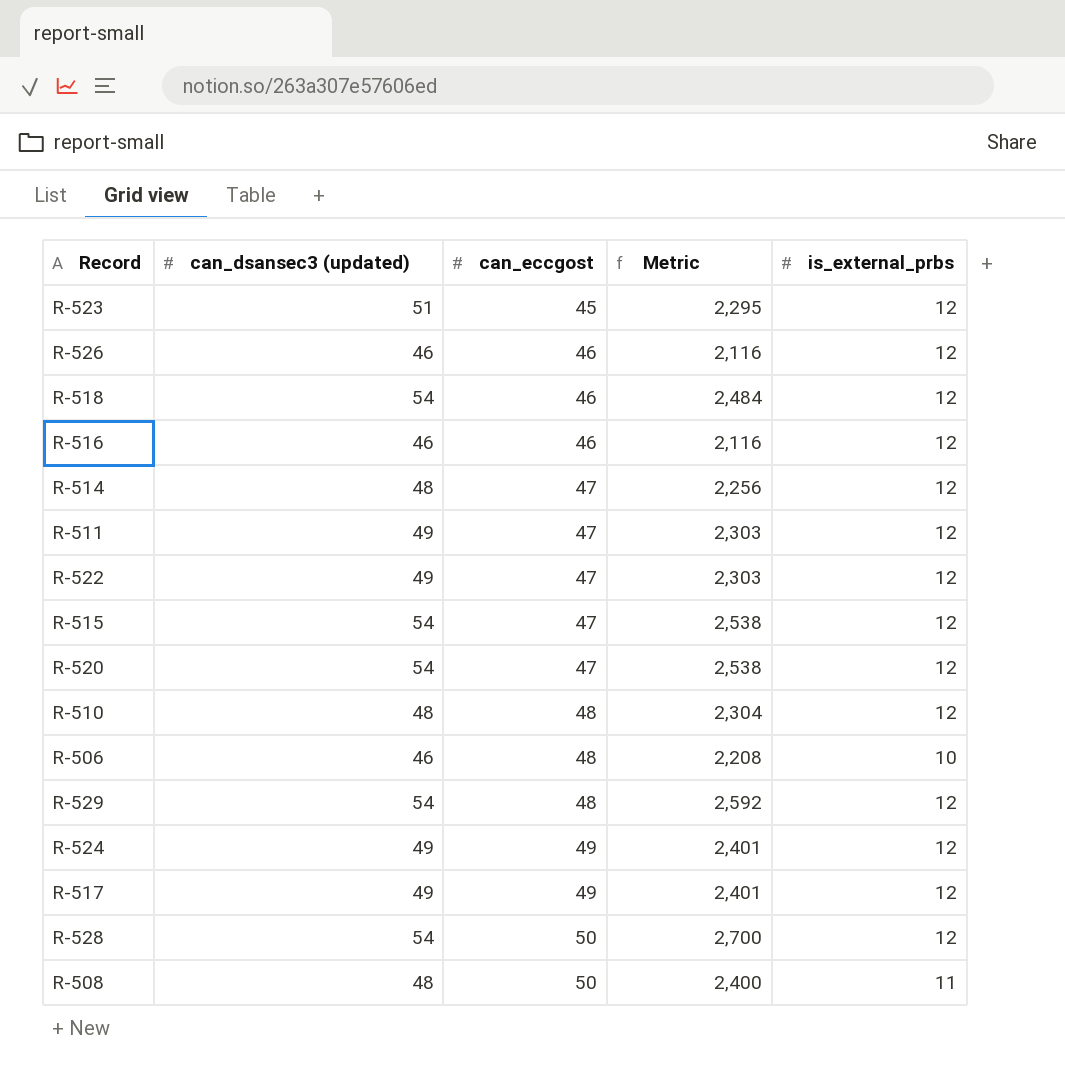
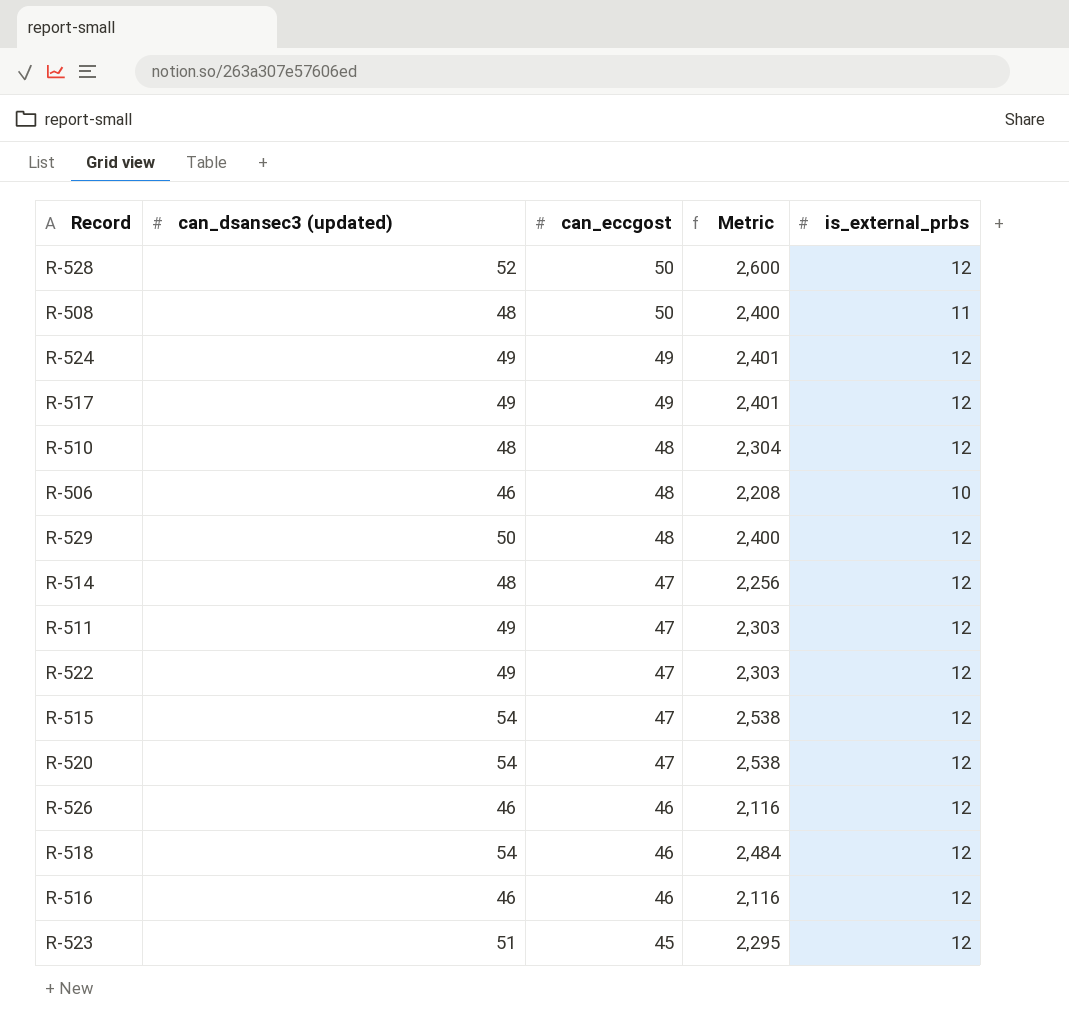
row order: can_eccgost ascending -> can_eccgost descending
R-528 | can_dsansec3 (updated): 54 -> 52
R-528 | Metric: 2,700 -> 2,600
R-529 | can_dsansec3 (updated): 54 -> 50
R-529 | Metric: 2,592 -> 2,400

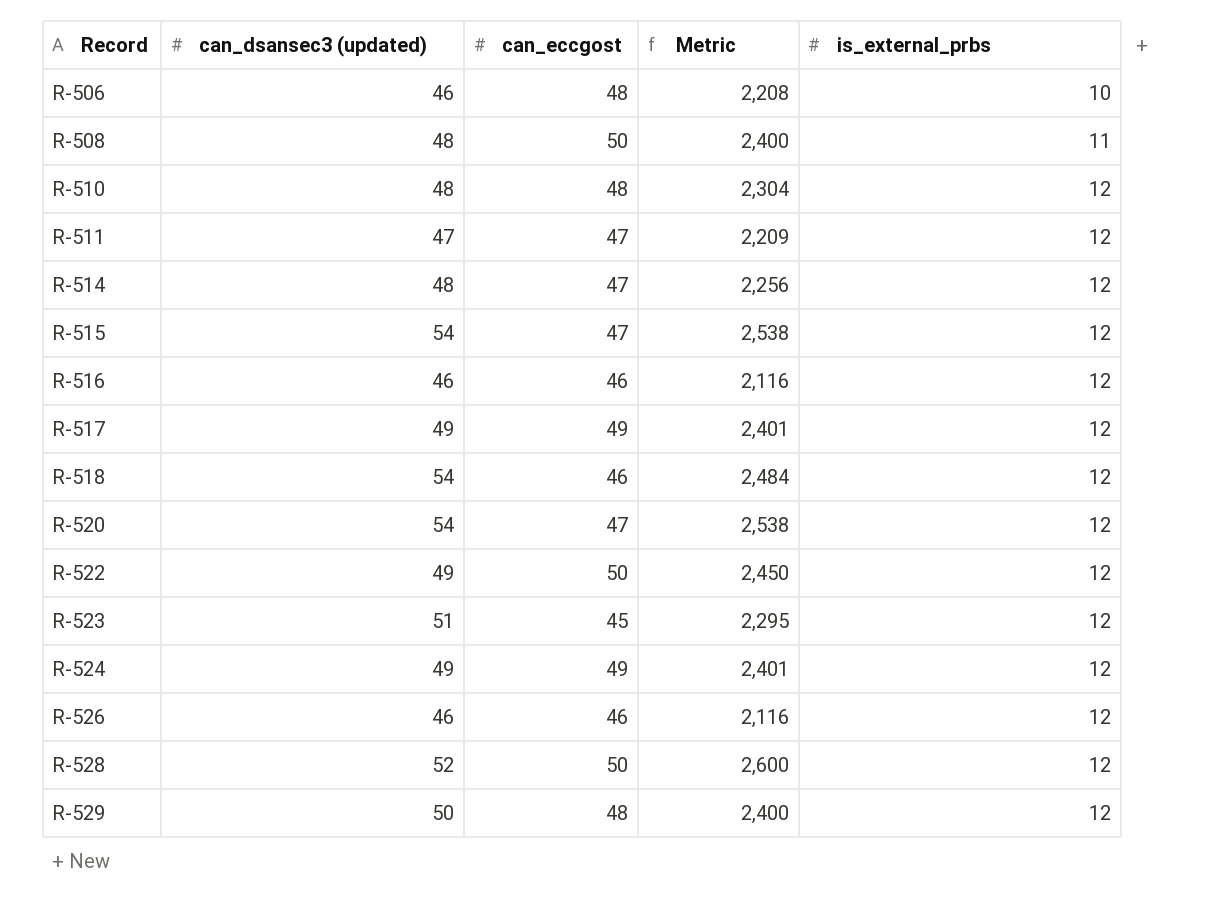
row order: can_eccgost descending -> Record ascending
R-511 | can_dsansec3 (updated): 49 -> 47
R-511 | Metric: 2,303 -> 2,209
R-522 | can_eccgost: 47 -> 50
R-522 | Metric: 2,303 -> 2,450

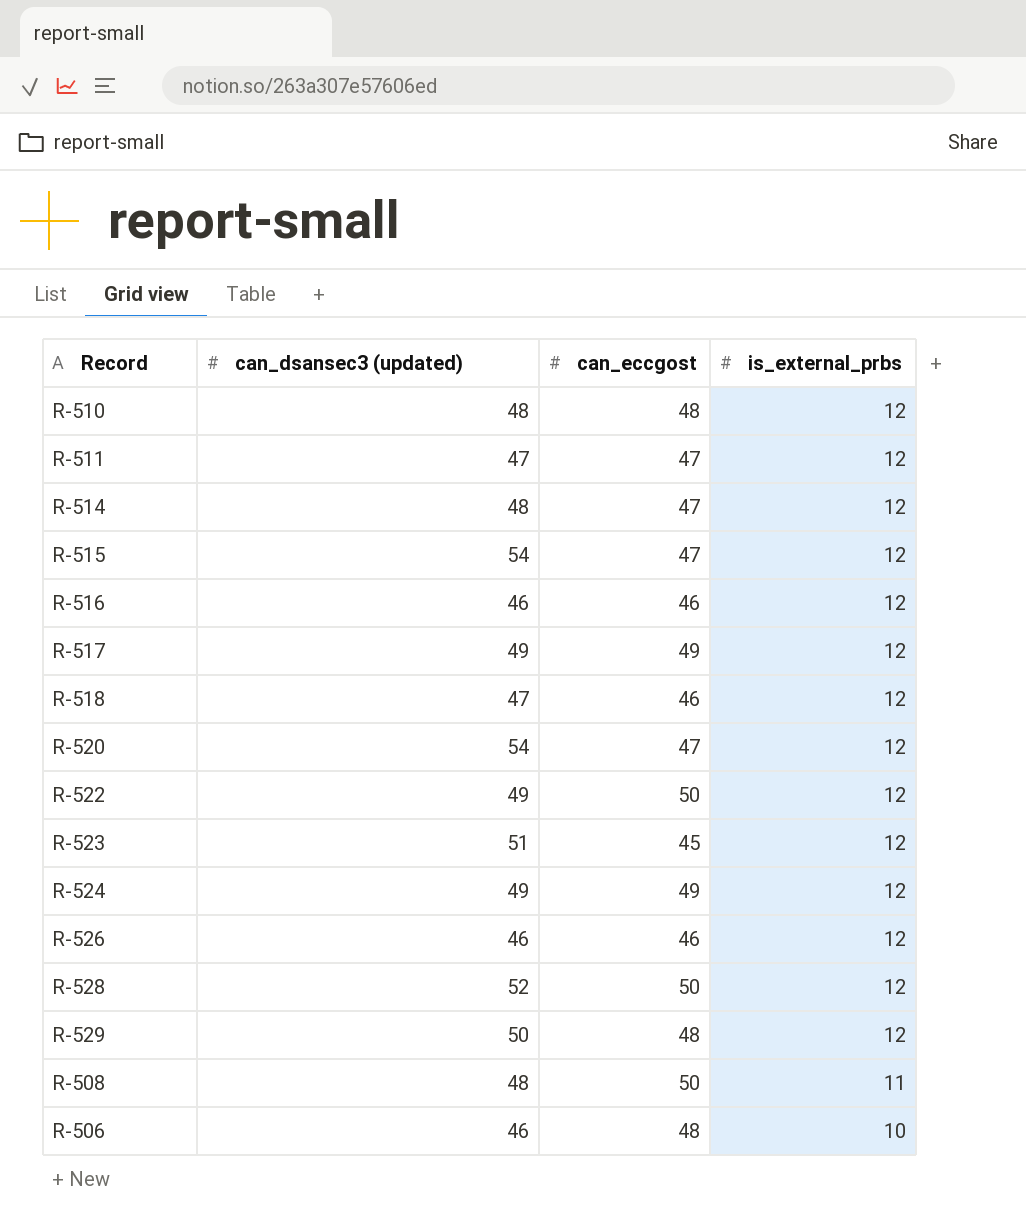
row order: Record ascending -> is_external_prbs descending
column Metric | formula: [can_dsansec3 (updated)] * [can_eccgost] -> none
R-518 | can_dsansec3 (updated): 54 -> 47

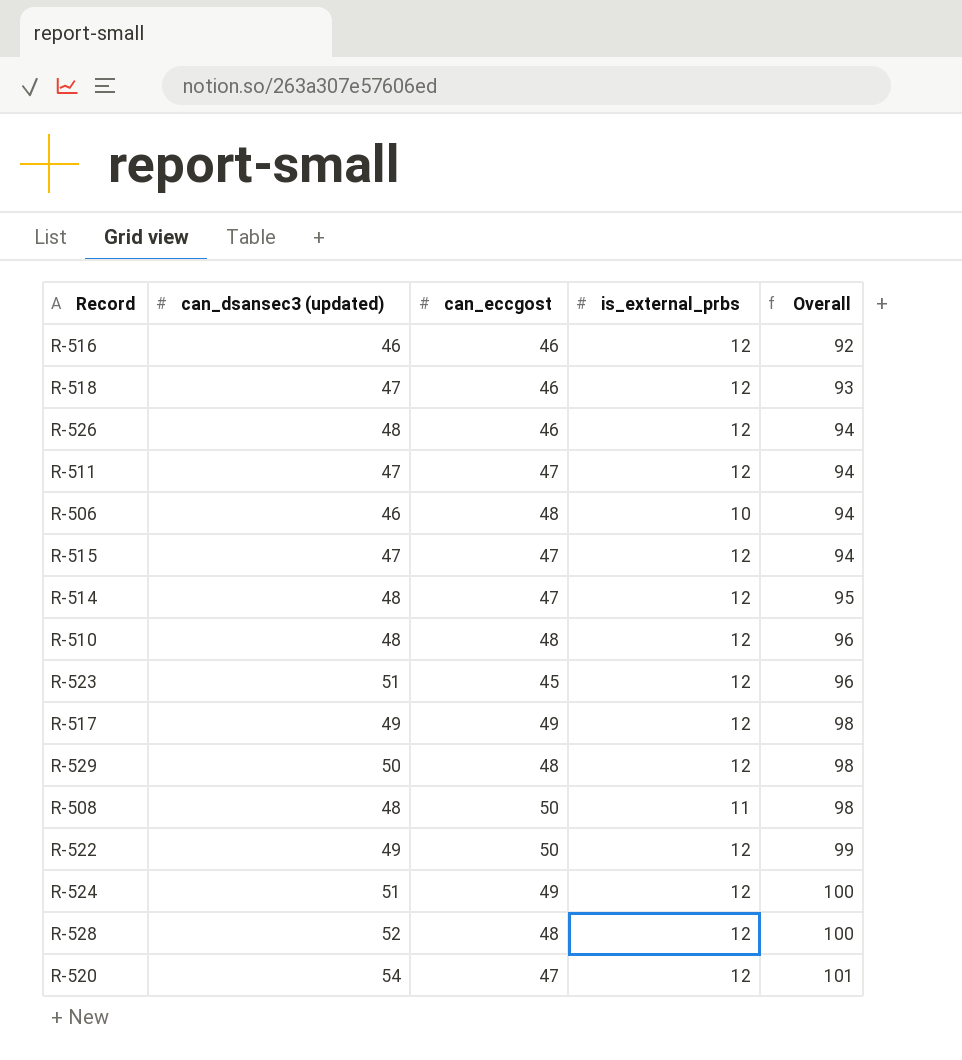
row order: is_external_prbs descending -> Overall ascending
column Overall | formula: none -> [can_dsansec3 (updated)] + [can_eccgost]
R-526 | can_dsansec3 (updated): 46 -> 48
R-515 | can_dsansec3 (updated): 54 -> 47
R-524 | can_dsansec3 (updated): 49 -> 51
R-528 | can_eccgost: 50 -> 48

